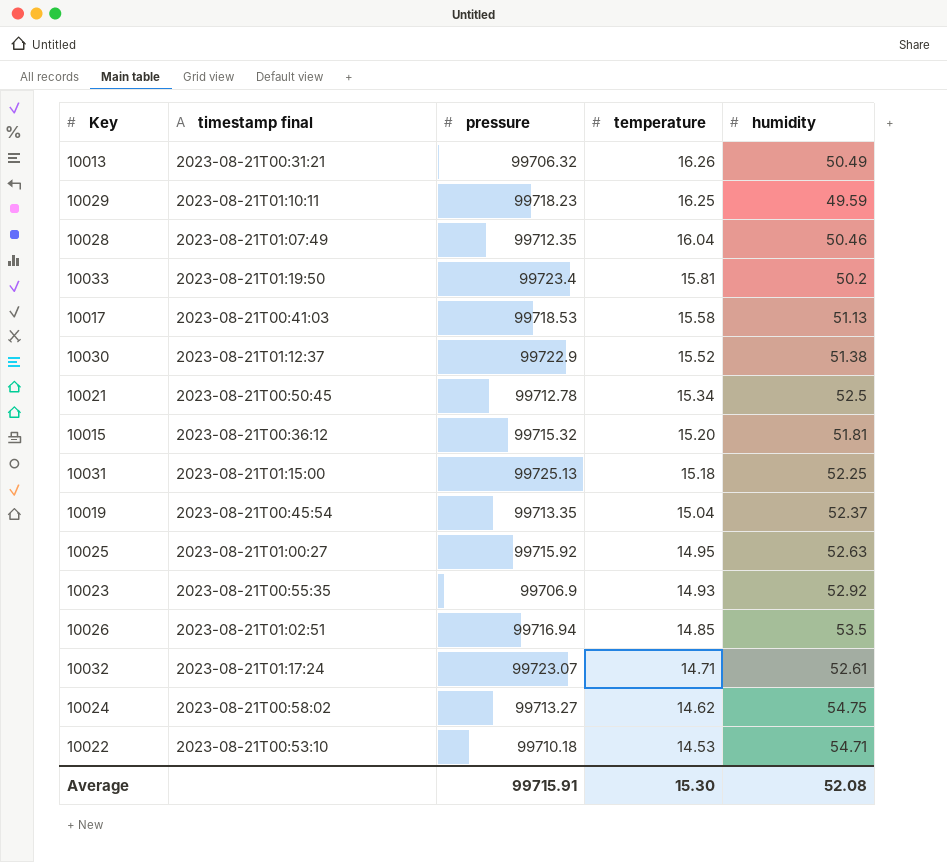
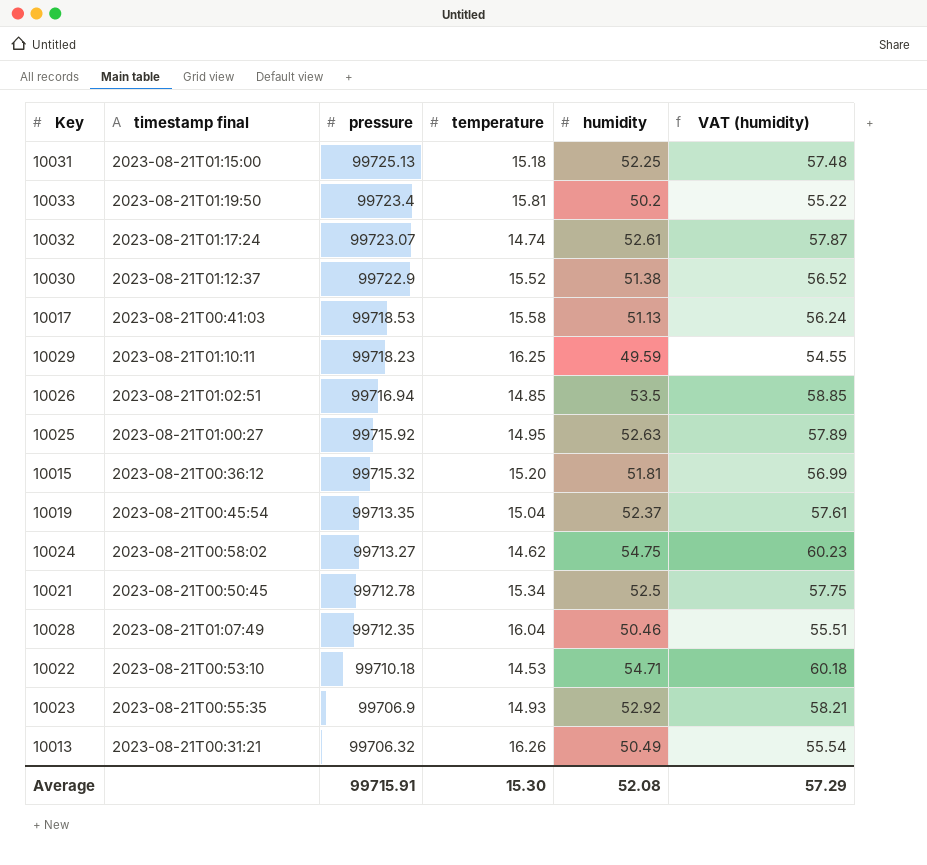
row order: temperature descending -> pressure descending
column VAT (humidity) | formula: none -> [humidity] * 1.1
10032 | temperature: 14.71 -> 14.74

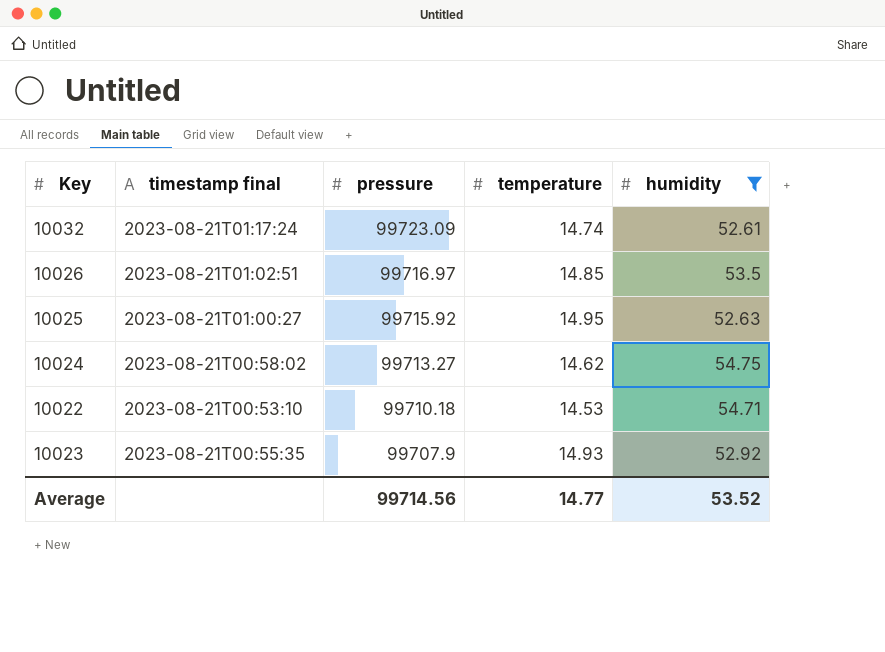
filter: none -> humidity >= 52.61
column VAT (humidity) | formula: [humidity] * 1.1 -> none
10032 | pressure: 99723.07 -> 99723.09
10026 | pressure: 99716.94 -> 99716.97
10023 | pressure: 99706.9 -> 99707.9
Average | pressure: 99715.91 -> 99714.56
Average | temperature: 15.30 -> 14.77
Average | humidity: 52.08 -> 53.52

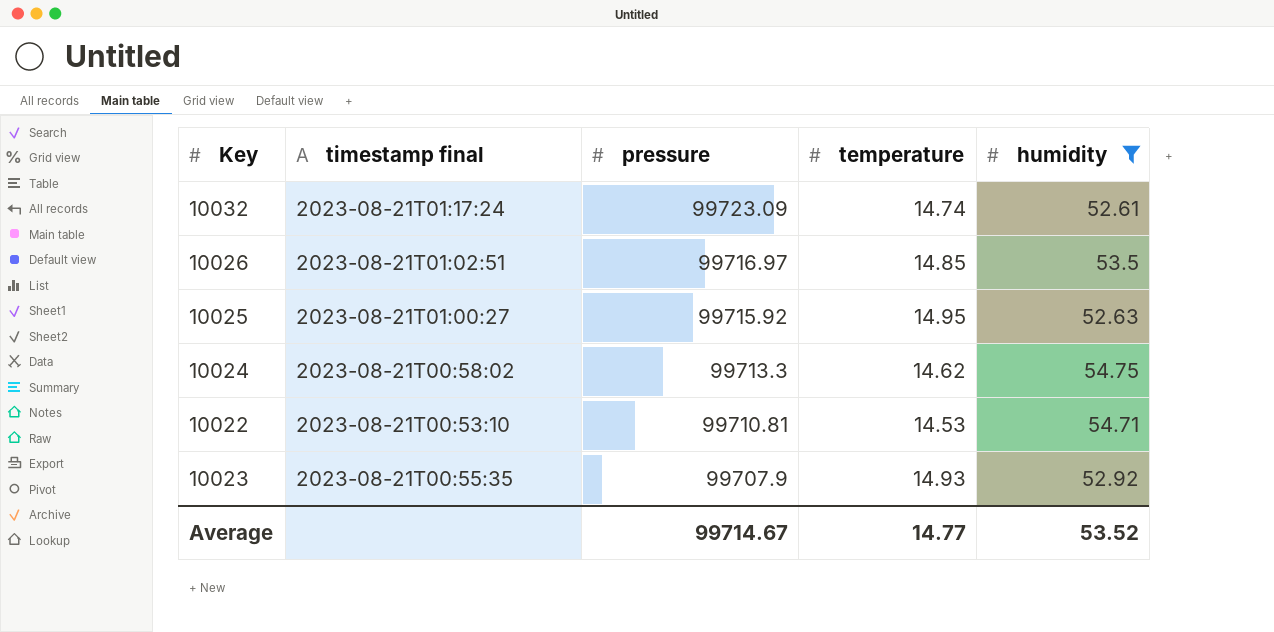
10024 | pressure: 99713.27 -> 99713.3
10022 | pressure: 99710.18 -> 99710.81
Average | pressure: 99714.56 -> 99714.67

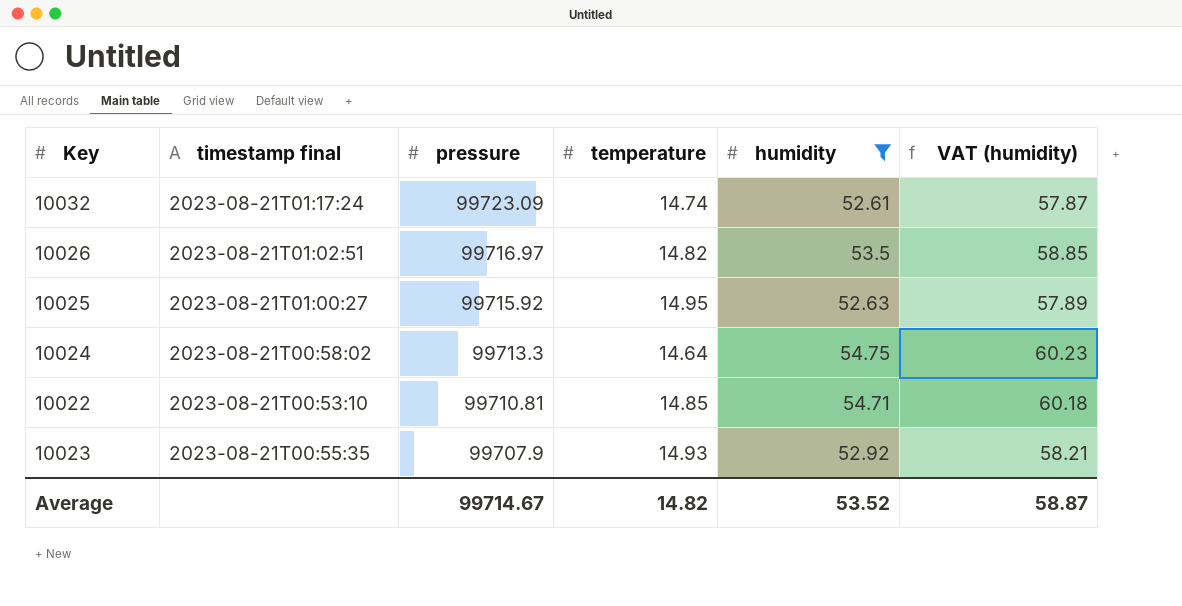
column VAT (humidity) | formula: none -> [humidity] * 1.1
10026 | temperature: 14.85 -> 14.82
10024 | temperature: 14.62 -> 14.64
10022 | temperature: 14.53 -> 14.85
Average | temperature: 14.77 -> 14.82

